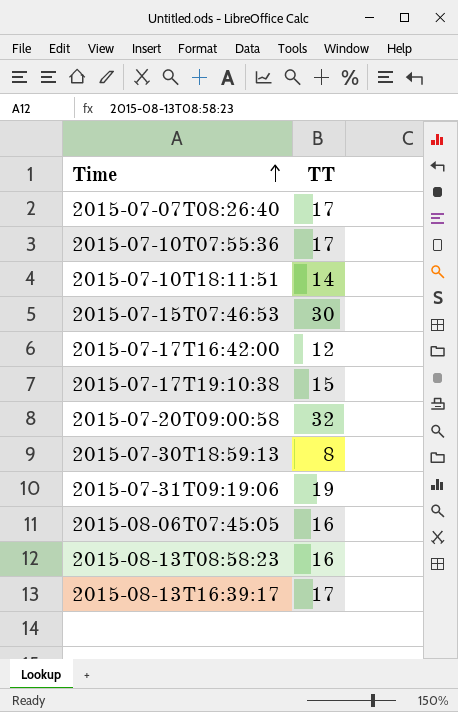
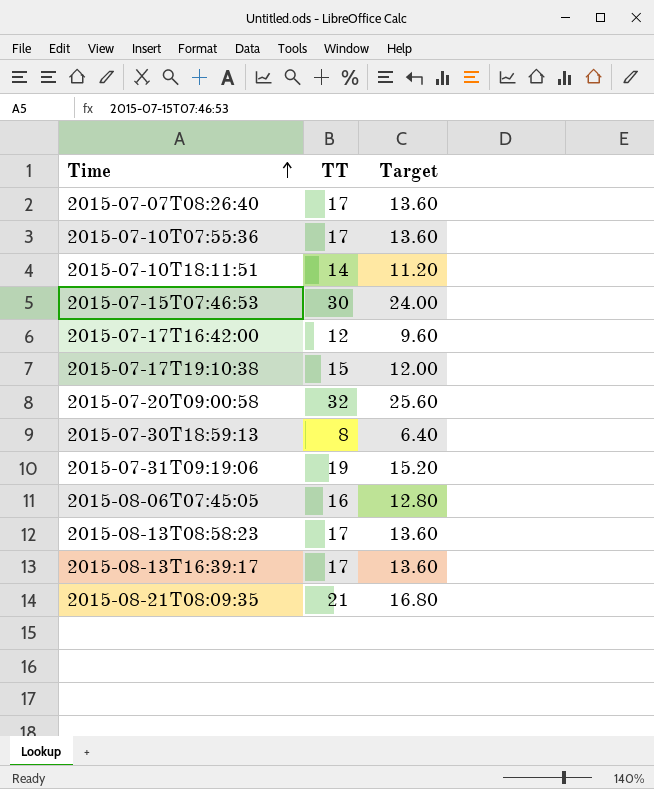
column Target | formula: none -> [TT] * 0.8
2015-08-13T08:58:23 | TT: 16 -> 17
row 2015-08-21T08:09:35: none -> 21 | 16.80

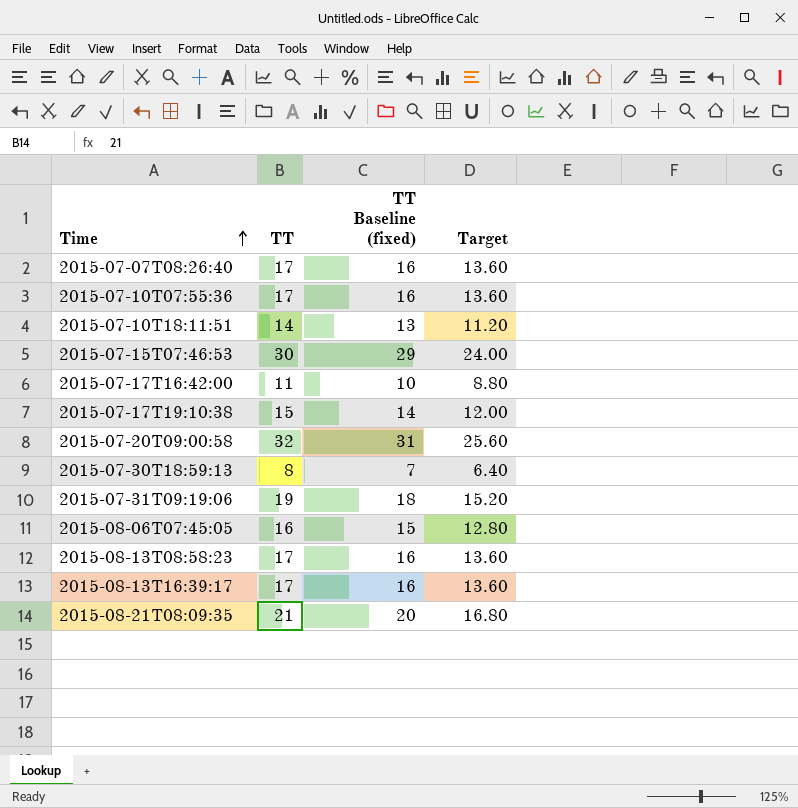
column TT Baseline (fixed) | formula: none -> [TT] - 1
2015-07-17T16:42:00 | TT: 12 -> 11
2015-07-17T16:42:00 | Target: 9.60 -> 8.80

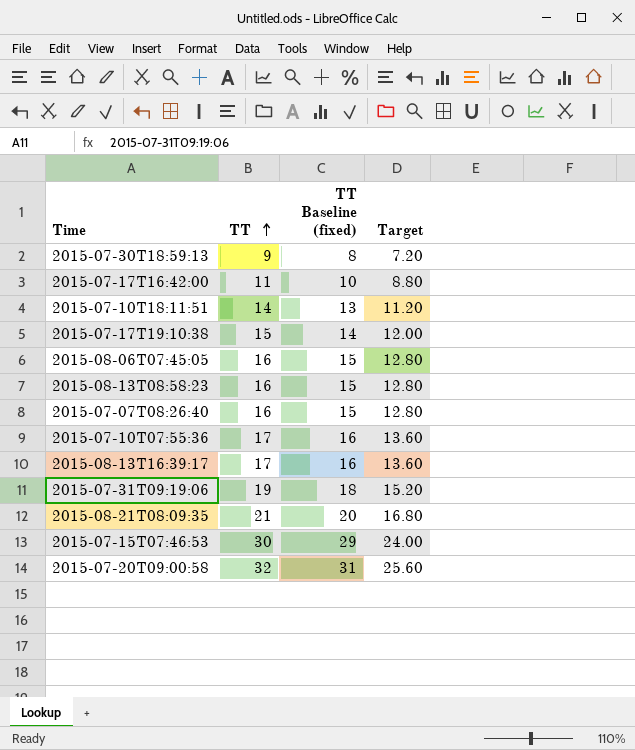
row order: Time ascending -> TT ascending
2015-07-30T18:59:13 | TT: 8 -> 9
2015-07-30T18:59:13 | TT Baseline (fixed): 7 -> 8
2015-07-30T18:59:13 | Target: 6.40 -> 7.20
2015-08-13T08:58:23 | TT: 17 -> 16
2015-08-13T08:58:23 | TT Baseline (fixed): 16 -> 15
2015-08-13T08:58:23 | Target: 13.60 -> 12.80
2015-07-07T08:26:40 | TT: 17 -> 16
2015-07-07T08:26:40 | TT Baseline (fixed): 16 -> 15
2015-07-07T08:26:40 | Target: 13.60 -> 12.80

